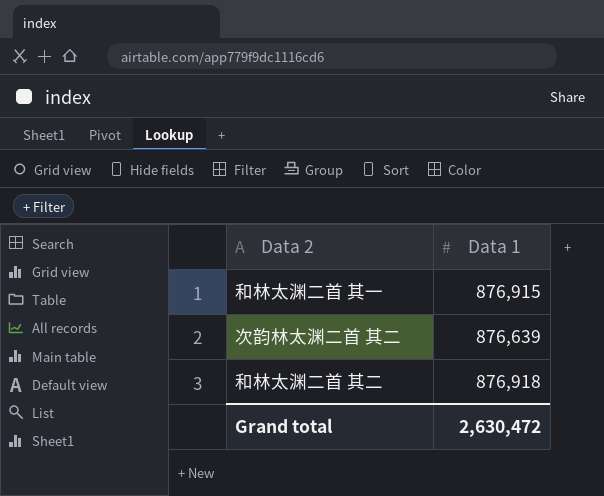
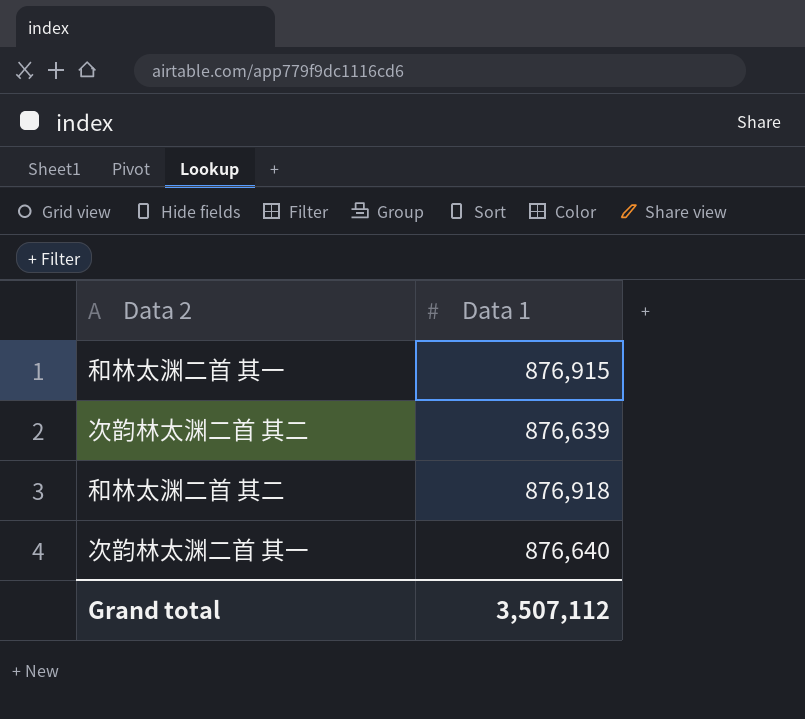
row 次韵林太渊二首 其一: none -> 876,640
Grand total | Data 1: 2,630,472 -> 3,507,112

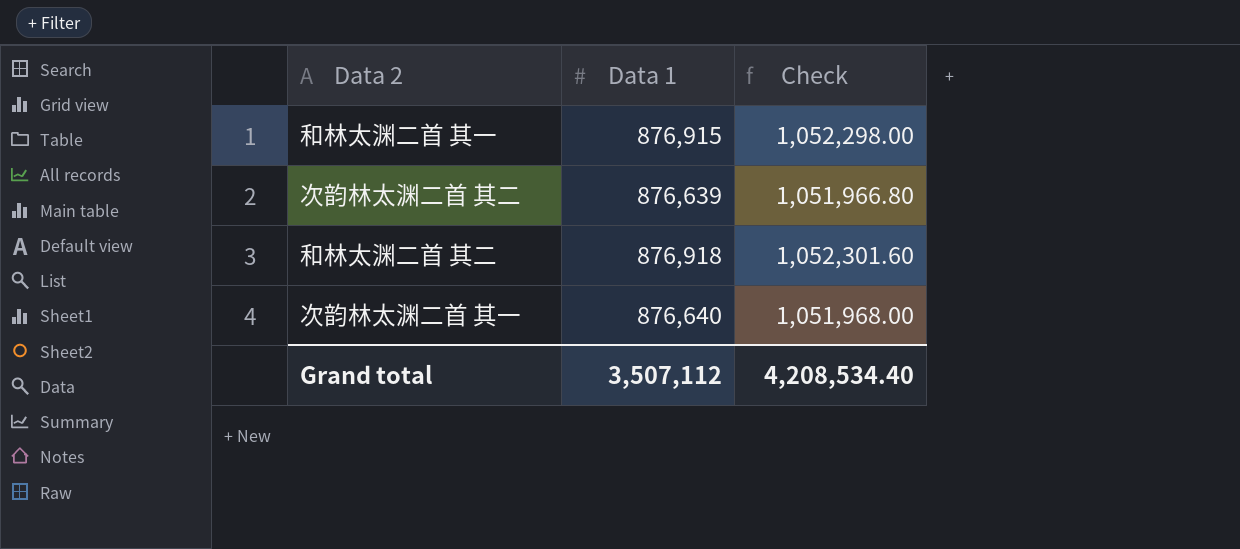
column Check | formula: none -> [Data 1] * 1.2

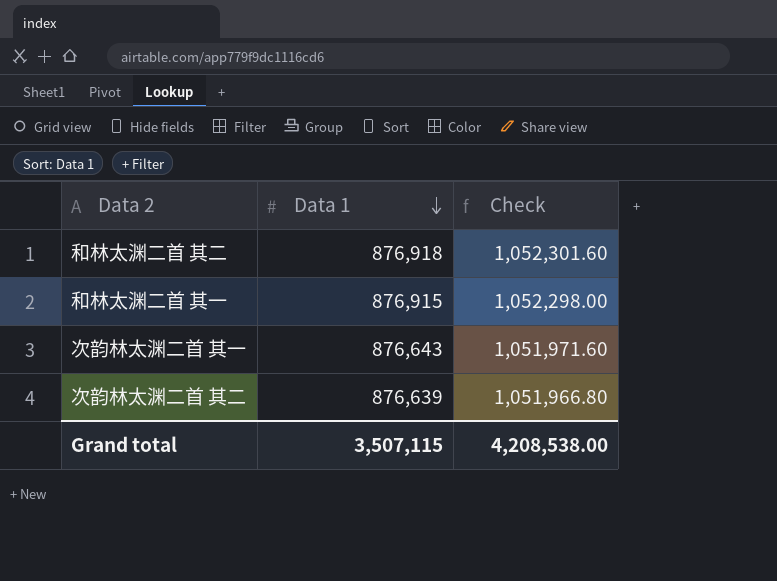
row order: none -> Data 1 descending
次韵林太渊二首 其一 | Data 1: 876,640 -> 876,643
次韵林太渊二首 其一 | Check: 1,051,968.00 -> 1,051,971.60
Grand total | Data 1: 3,507,112 -> 3,507,115
Grand total | Check: 4,208,534.40 -> 4,208,538.00

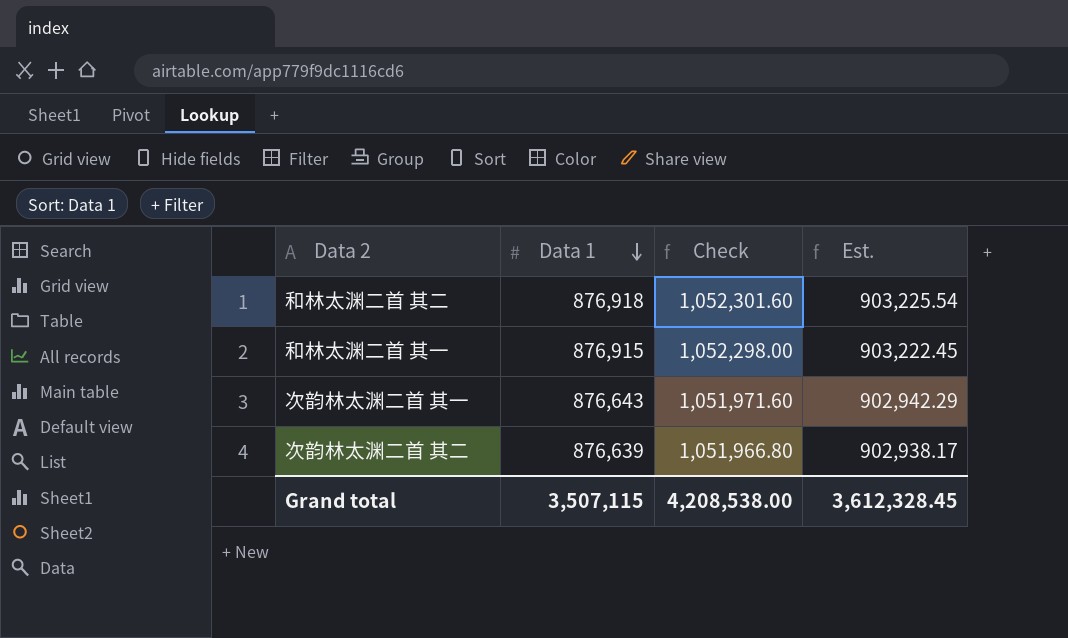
column Est. | formula: none -> [Data 1] * 1.03

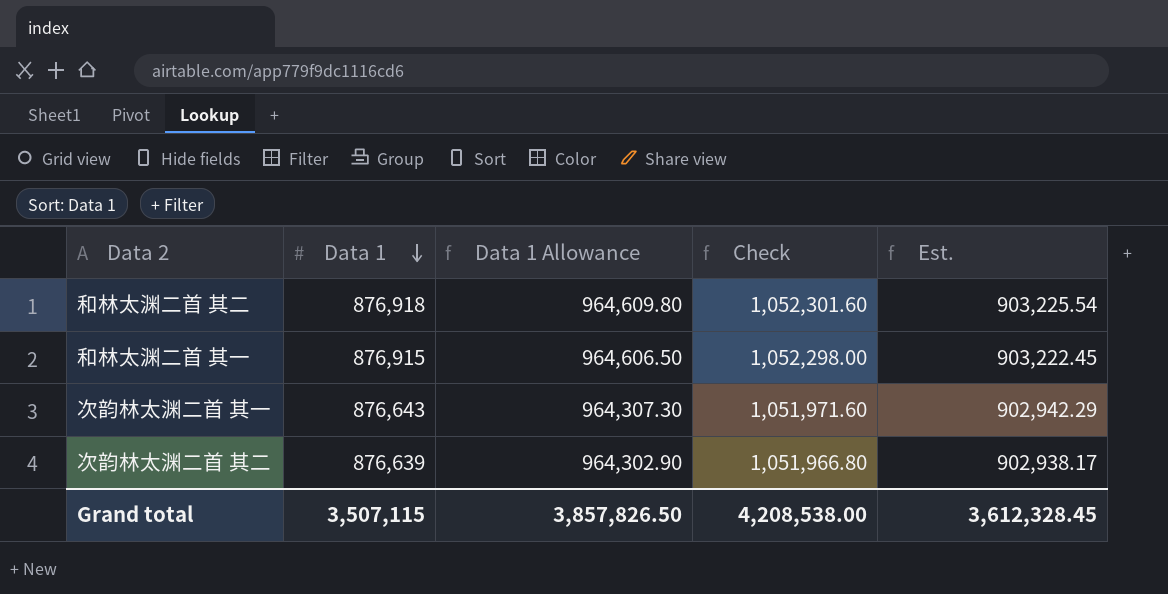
column Data 1 Allowance | formula: none -> [Data 1] * 1.1

